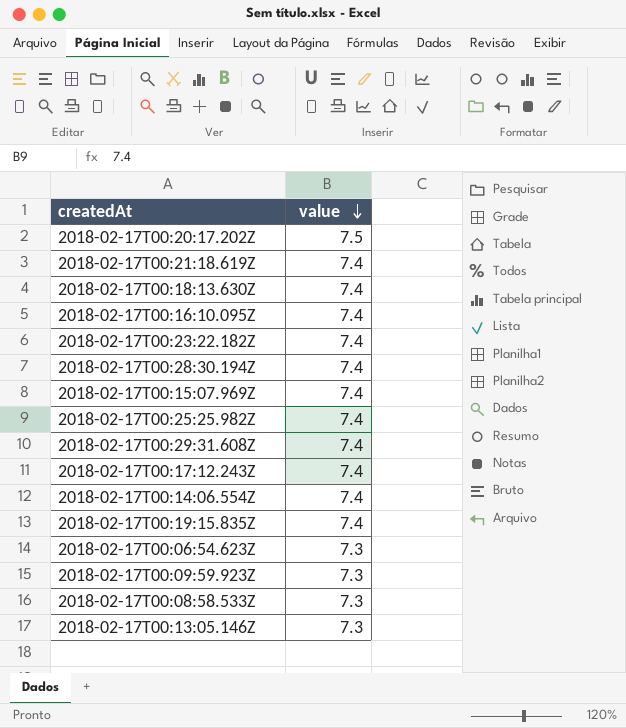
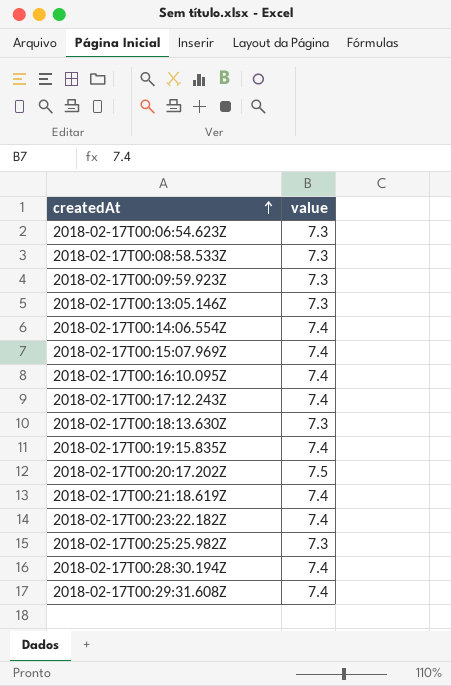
row order: value descending -> createdAt ascending
2018-02-17T00:18:13.630Z | value: 7.4 -> 7.3
2018-02-17T00:25:25.982Z | value: 7.4 -> 7.3

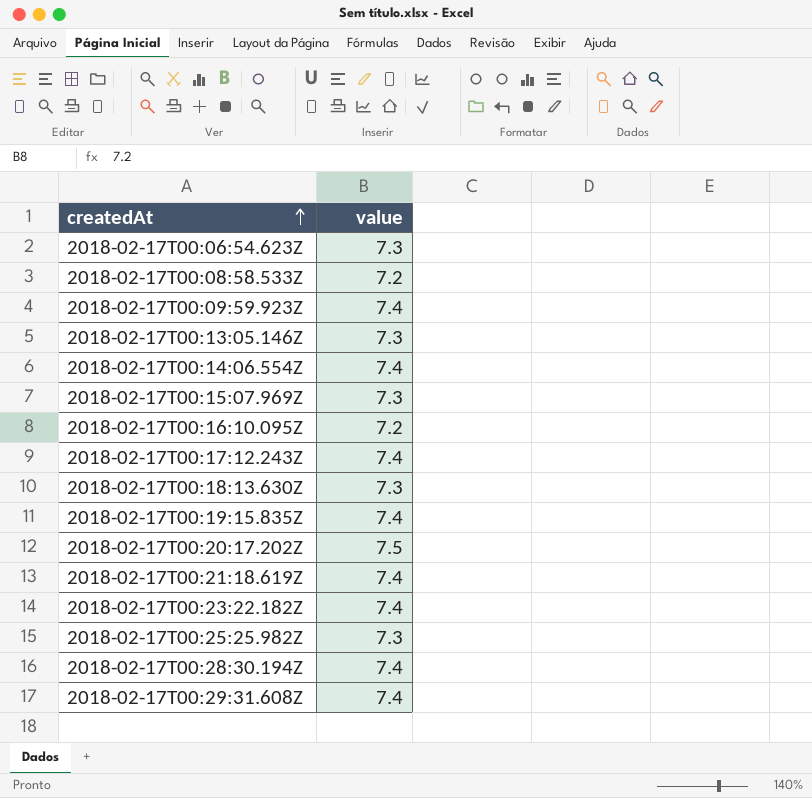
2018-02-17T00:08:58.533Z | value: 7.3 -> 7.2
2018-02-17T00:09:59.923Z | value: 7.3 -> 7.4
2018-02-17T00:15:07.969Z | value: 7.4 -> 7.3
2018-02-17T00:16:10.095Z | value: 7.4 -> 7.2

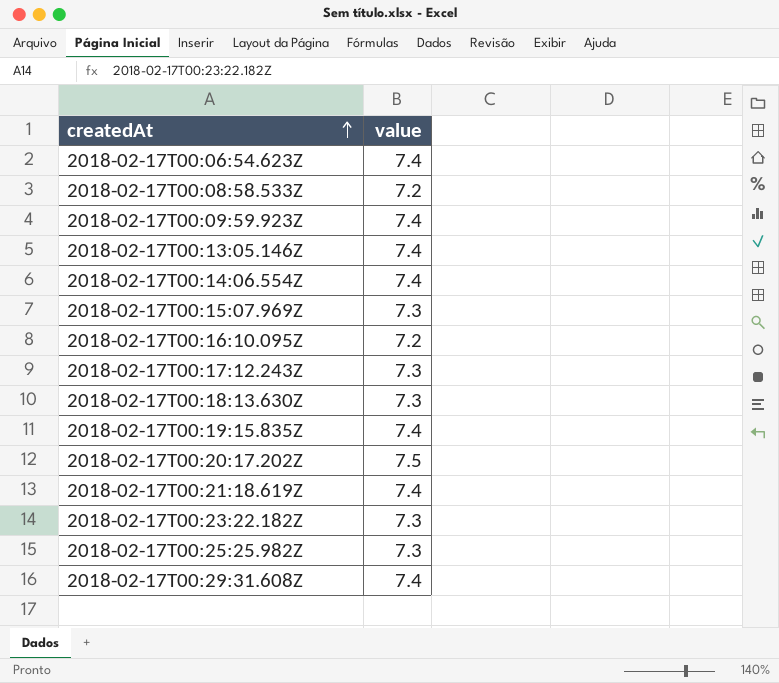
row 2018-02-17T00:28:30.194Z: 7.4 -> none
2018-02-17T00:06:54.623Z | value: 7.3 -> 7.4
2018-02-17T00:13:05.146Z | value: 7.3 -> 7.4
2018-02-17T00:17:12.243Z | value: 7.4 -> 7.3
2018-02-17T00:23:22.182Z | value: 7.4 -> 7.3

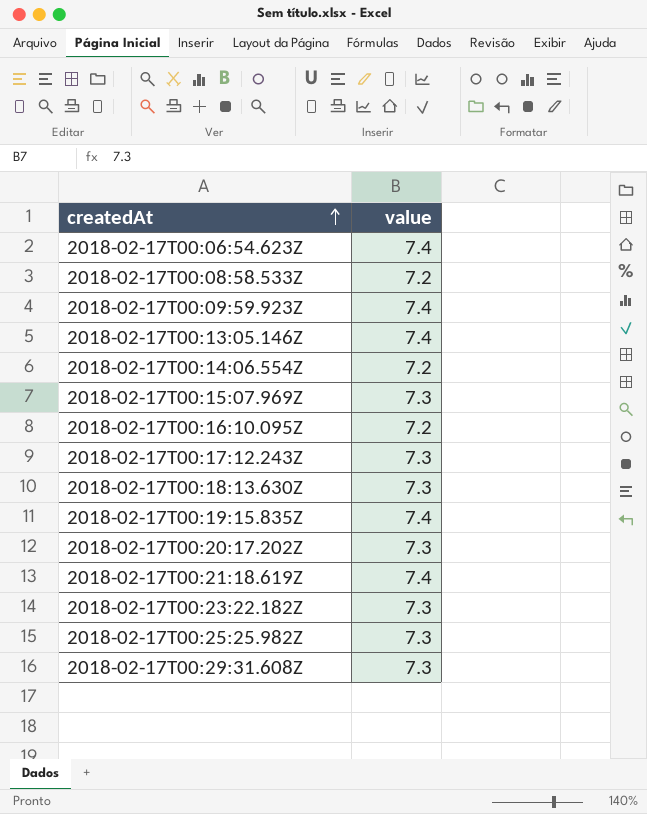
2018-02-17T00:14:06.554Z | value: 7.4 -> 7.2
2018-02-17T00:20:17.202Z | value: 7.5 -> 7.3
2018-02-17T00:29:31.608Z | value: 7.4 -> 7.3

